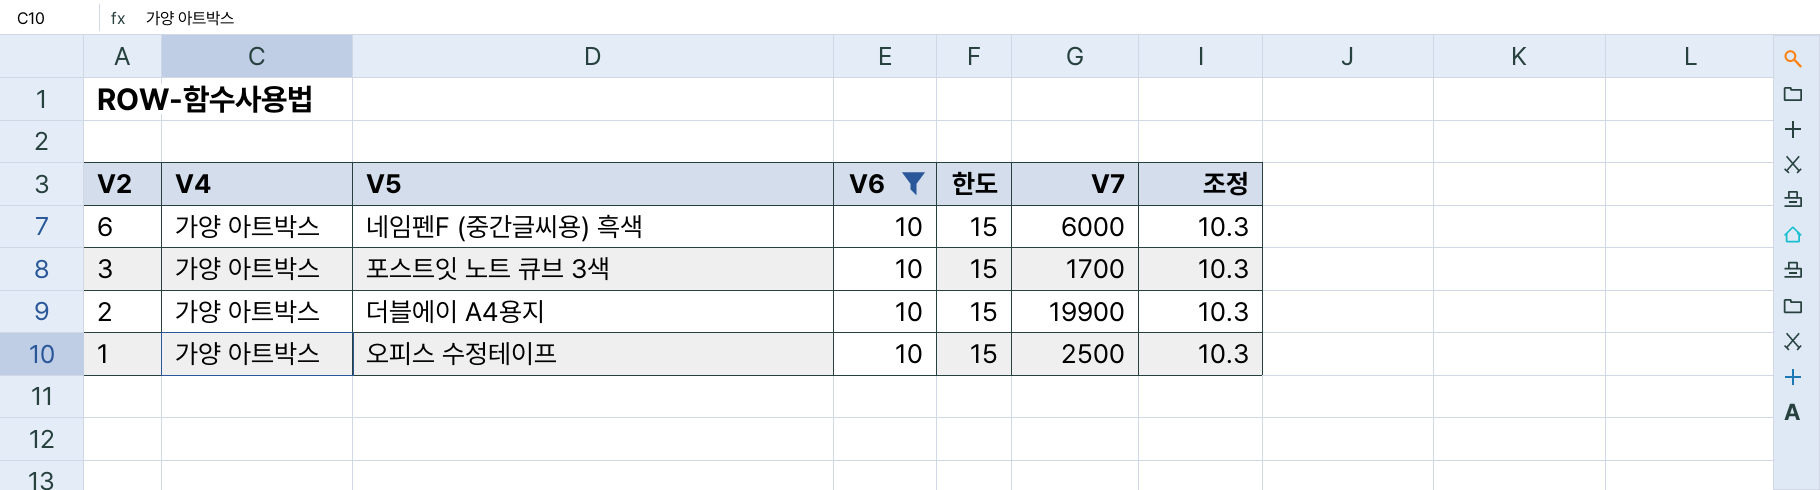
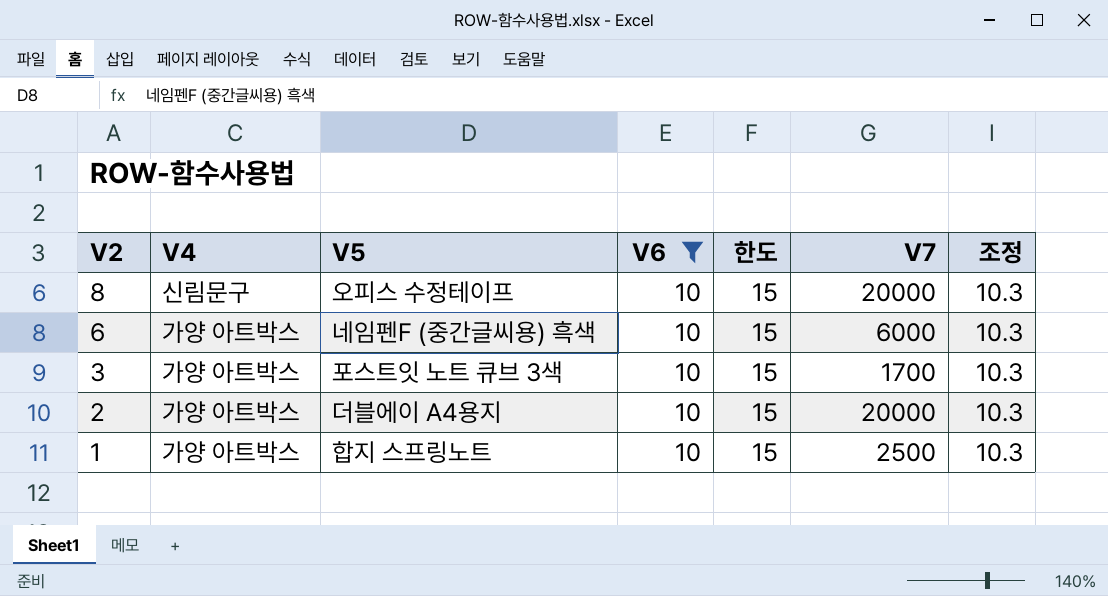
row 8: none -> 신림문구 | 오피스 수정테이프 | 10 | 15 | 20000 | 10.3
2 | V7: 19900 -> 20000
1 | V5: 오피스 수정테이프 -> 합지 스프링노트

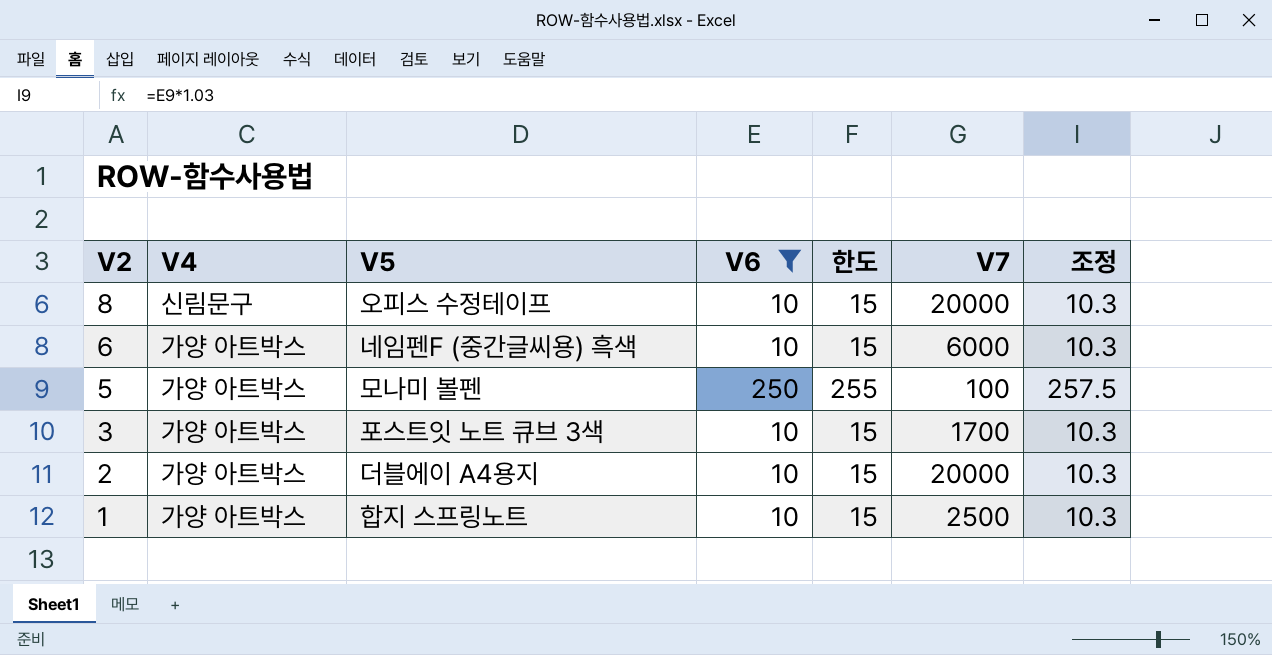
row 5: none -> 가양 아트박스 | 모나미 볼펜 | 250 | 255 | 100 | 257.5

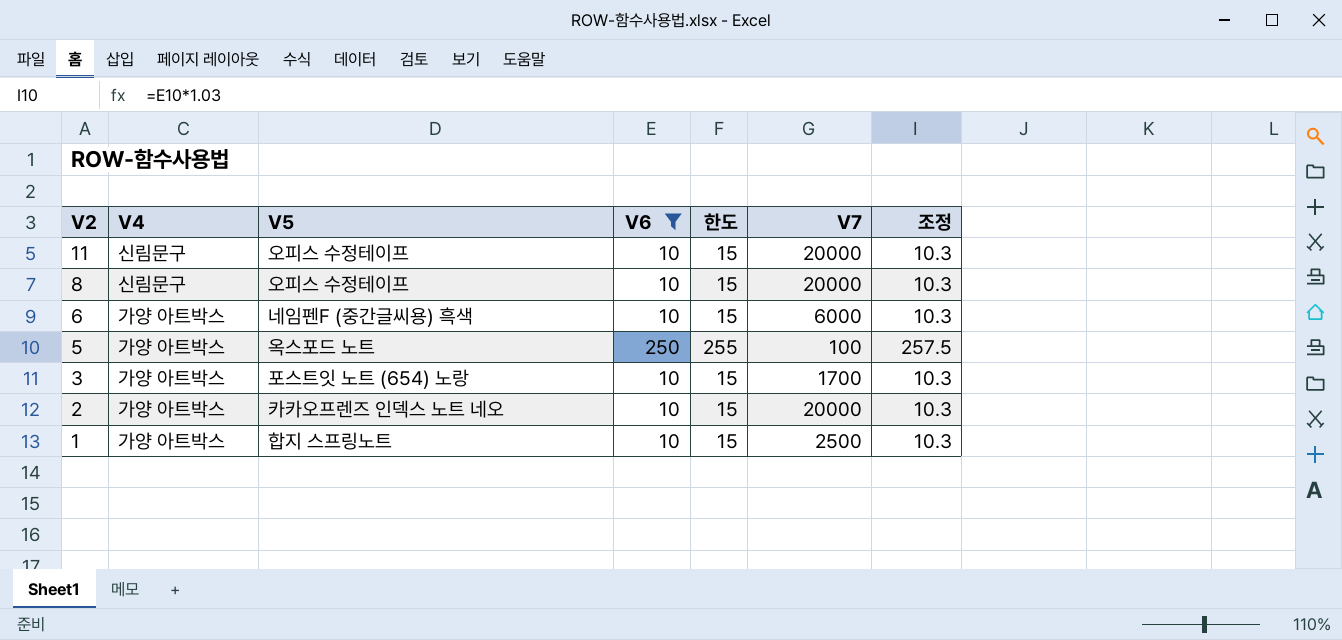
row 11: none -> 신림문구 | 오피스 수정테이프 | 10 | 15 | 20000 | 10.3
5 | V5: 모나미 볼펜 -> 옥스포드 노트
3 | V5: 포스트잇 노트 큐브 3색 -> 포스트잇 노트 (654) 노랑
2 | V5: 더블에이 A4용지 -> 카카오프렌즈 인덱스 노트 네오

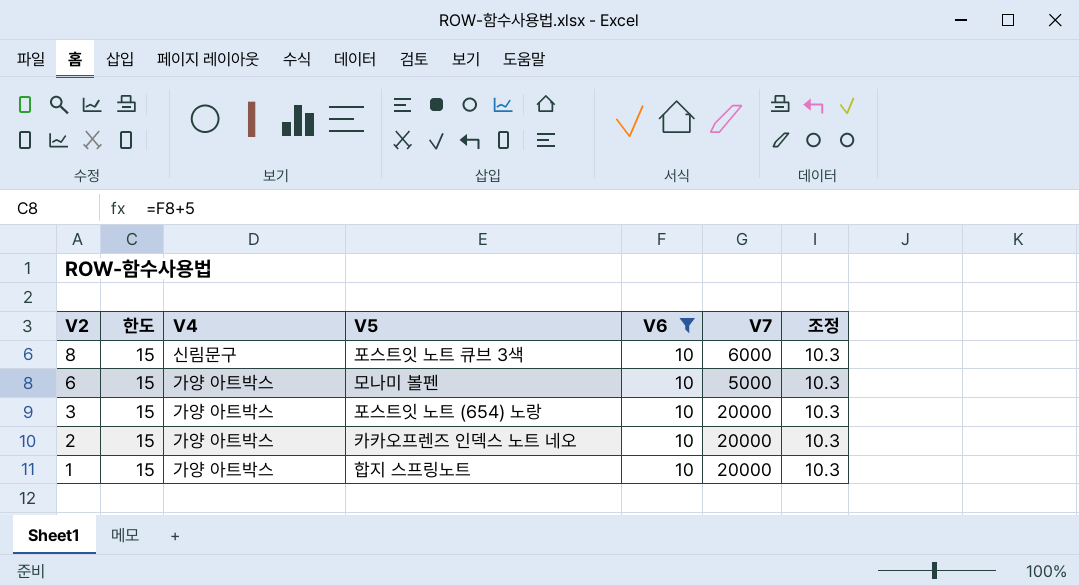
column 한도 | position: 5 -> 2
row 11: 신림문구 | 오피스 수정테이프 | 10 | 15 | 20000 | 10.3 -> none
row 5: 가양 아트박스 | 옥스포드 노트 | 250 | 255 | 100 | 257.5 -> none
8 | V5: 오피스 수정테이프 -> 포스트잇 노트 큐브 3색
8 | V7: 20000 -> 6000
6 | V5: 네임펜F (중간글씨용) 흑색 -> 모나미 볼펜
6 | V7: 6000 -> 5000
3 | V7: 1700 -> 20000
1 | V7: 2500 -> 20000

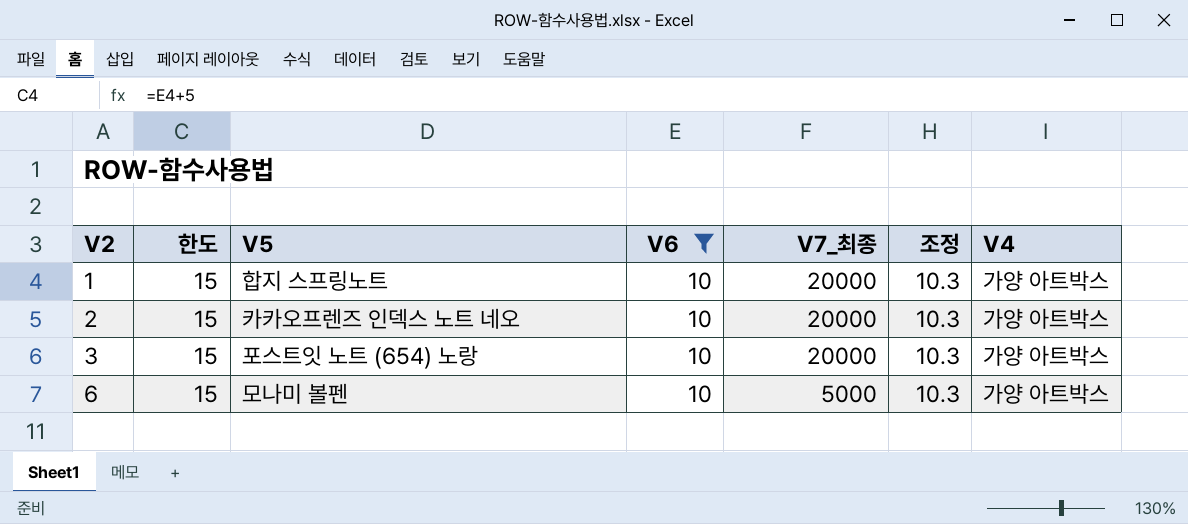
row order: V2 descending -> V2 ascending
column name: V7 -> V7_최종
column V4 | position: 3 -> 7
row 8: 15 | 신림문구 | 포스트잇 노트 큐브 3색 | 10 | 6000 | 10.3 -> none

